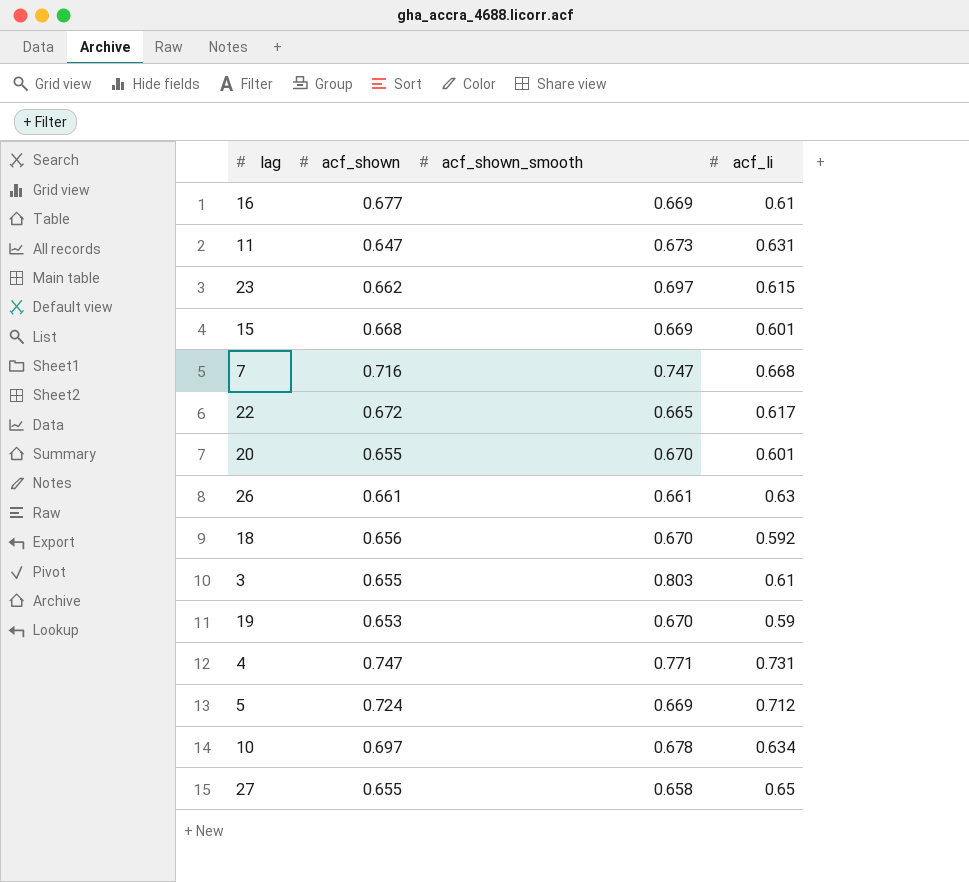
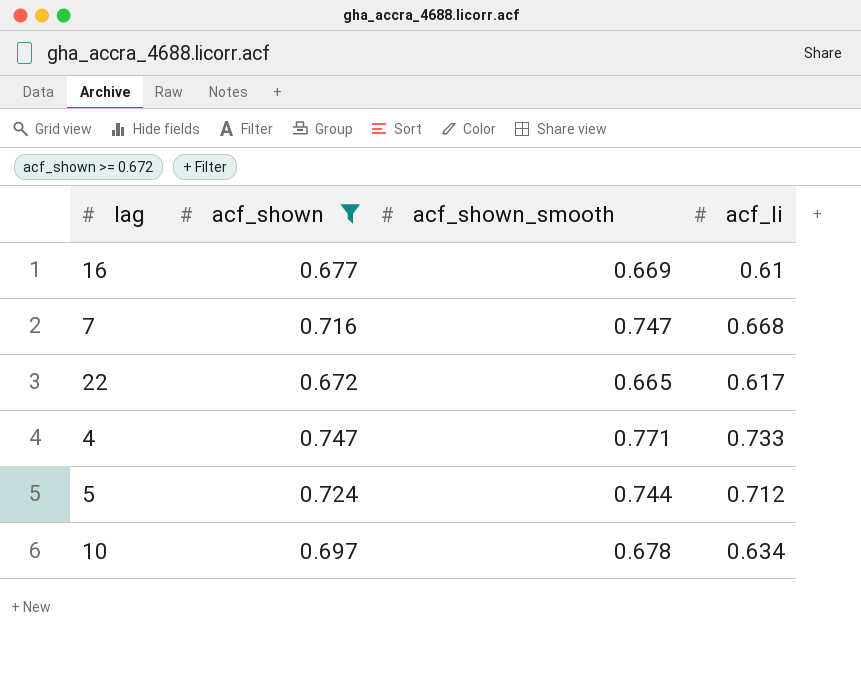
filter: none -> acf_shown >= 0.672
4 | acf_li: 0.731 -> 0.733
5 | acf_shown_smooth: 0.669 -> 0.744

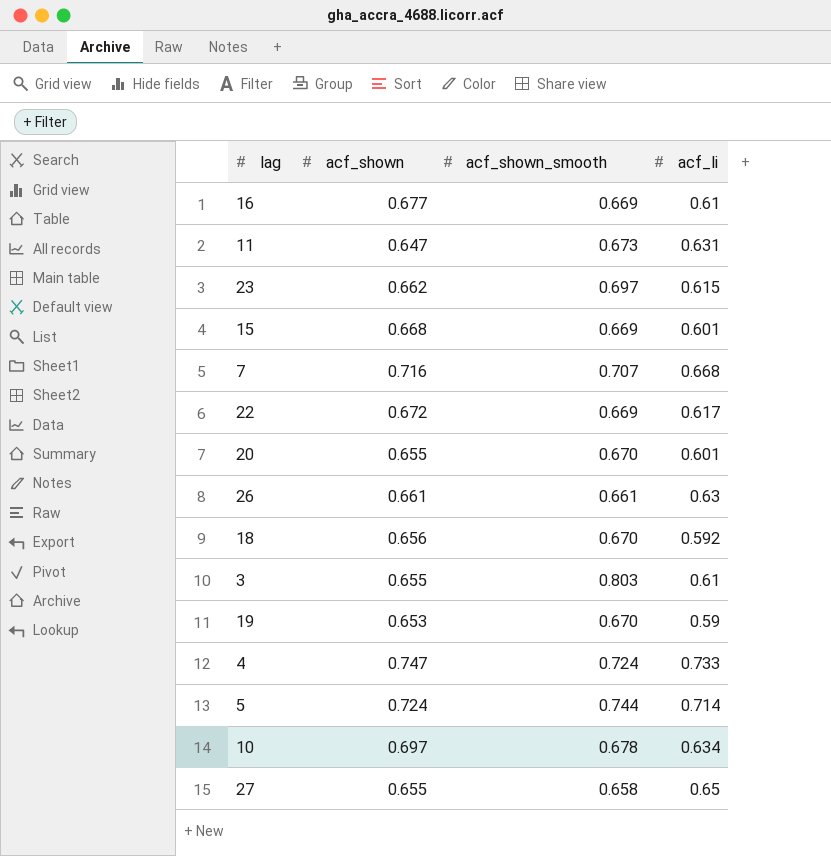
filter: acf_shown >= 0.672 -> none
7 | acf_shown_smooth: 0.747 -> 0.707
22 | acf_shown_smooth: 0.665 -> 0.669
4 | acf_shown_smooth: 0.771 -> 0.724
5 | acf_li: 0.712 -> 0.714

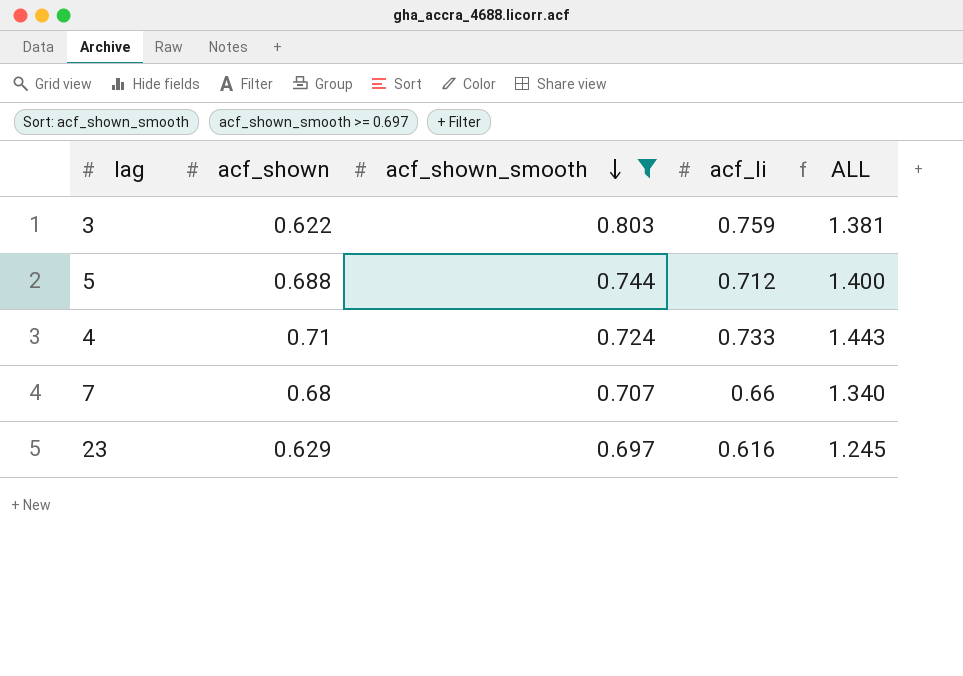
filter: none -> acf_shown_smooth >= 0.697
row order: none -> acf_shown_smooth descending
column ALL | formula: none -> [acf_shown] + [acf_li]
3 | acf_shown: 0.655 -> 0.622
3 | acf_li: 0.61 -> 0.759
5 | acf_shown: 0.724 -> 0.688
5 | acf_li: 0.714 -> 0.712
4 | acf_shown: 0.747 -> 0.71
7 | acf_shown: 0.716 -> 0.68
7 | acf_li: 0.668 -> 0.66
23 | acf_shown: 0.662 -> 0.629
23 | acf_li: 0.615 -> 0.616

